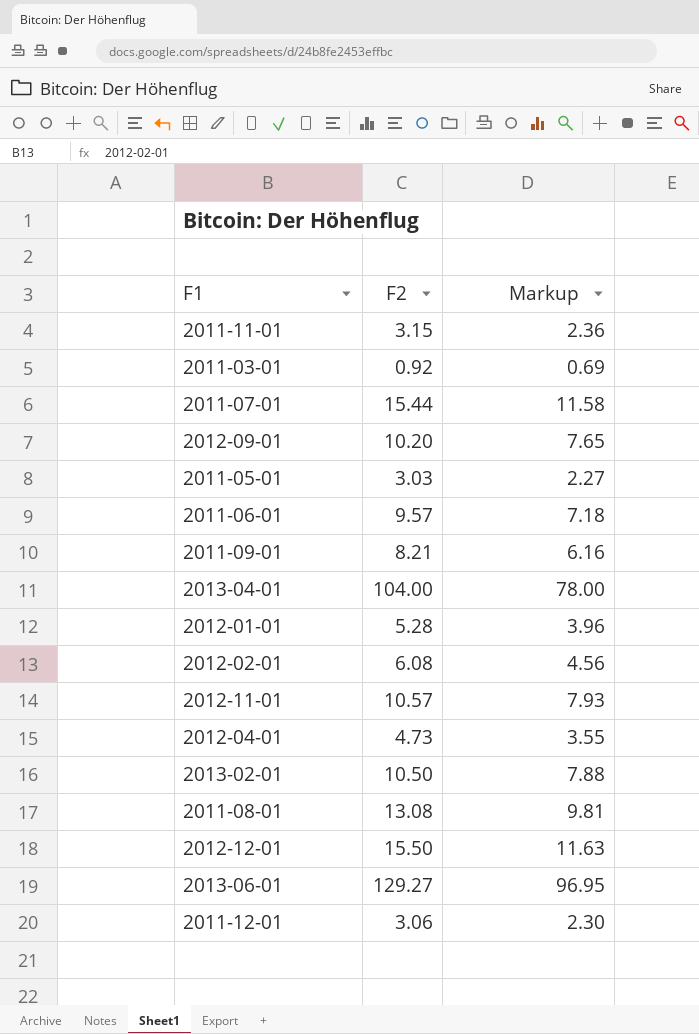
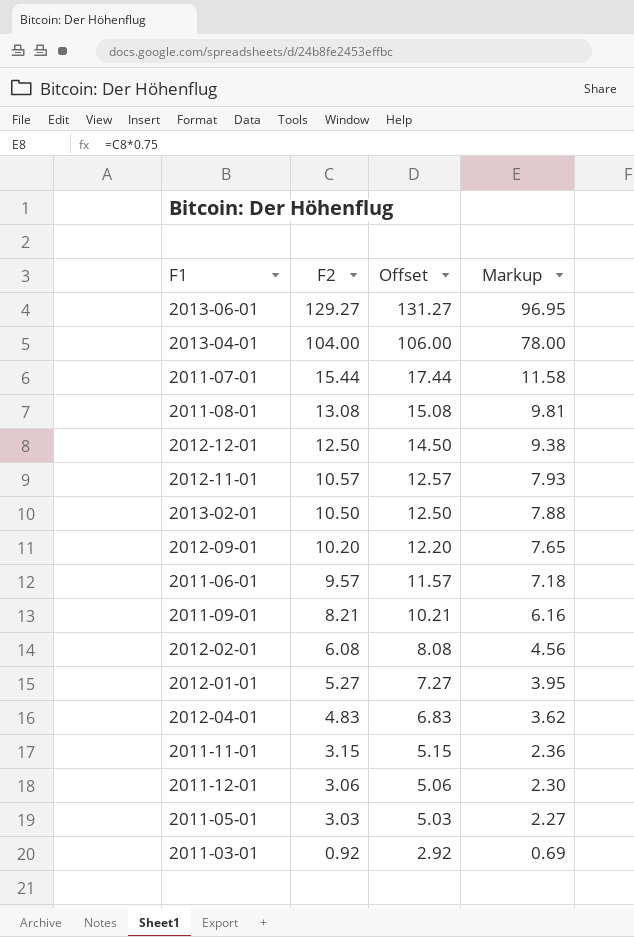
row order: none -> F2 descending
column Offset | formula: none -> [F2] + 2
2012-12-01 | F2: 15.50 -> 12.50
2012-12-01 | Markup: 11.63 -> 9.38
2012-01-01 | F2: 5.28 -> 5.27
2012-01-01 | Markup: 3.96 -> 3.95
2012-04-01 | F2: 4.73 -> 4.83
2012-04-01 | Markup: 3.55 -> 3.62

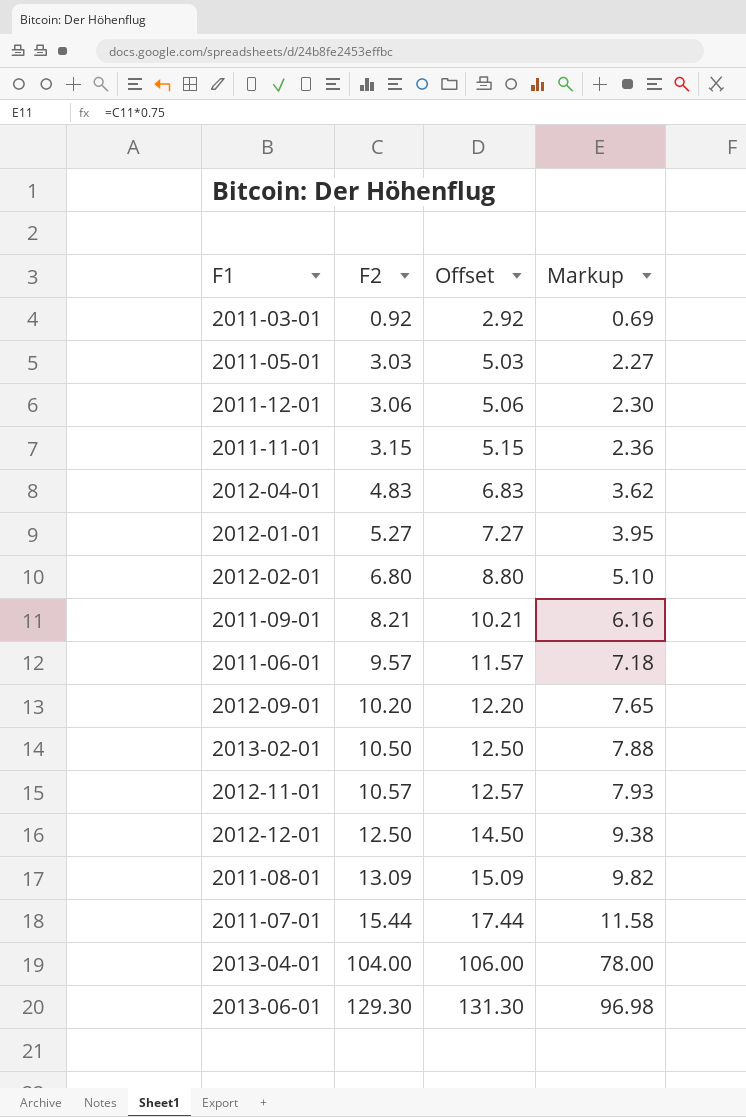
row order: F2 descending -> F2 ascending
2012-02-01 | F2: 6.08 -> 6.80
2012-02-01 | Offset: 8.08 -> 8.80
2012-02-01 | Markup: 4.56 -> 5.10
2011-08-01 | F2: 13.08 -> 13.09
2011-08-01 | Offset: 15.08 -> 15.09
2011-08-01 | Markup: 9.81 -> 9.82
2013-06-01 | F2: 129.27 -> 129.30
2013-06-01 | Offset: 131.27 -> 131.30
2013-06-01 | Markup: 96.95 -> 96.98

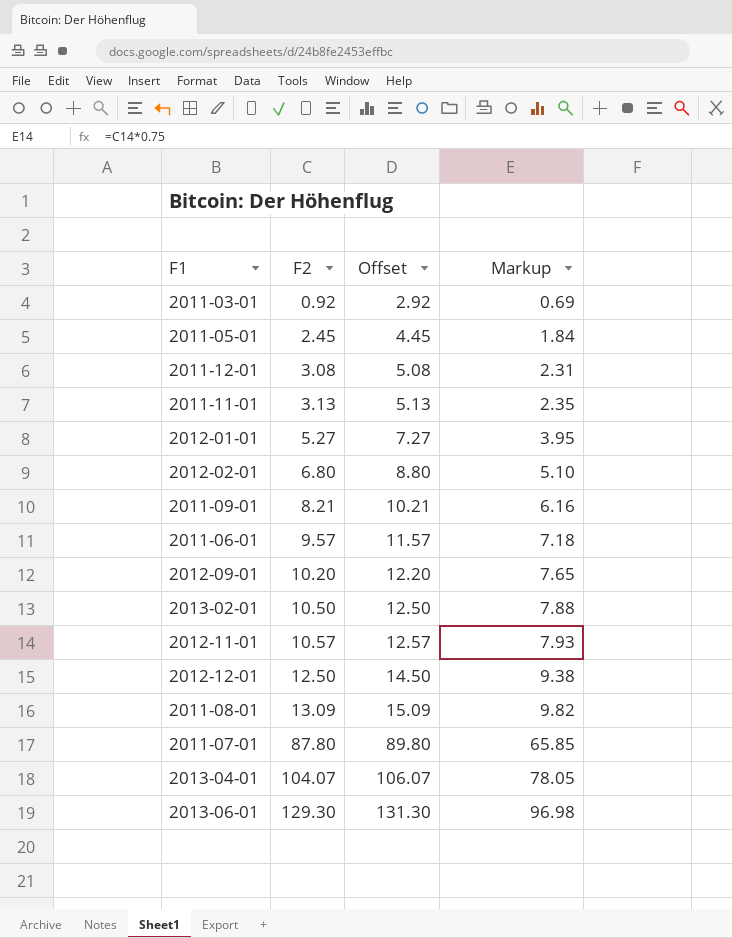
row 2012-04-01: 4.83 | 6.83 | 3.62 -> none
2011-05-01 | F2: 3.03 -> 2.45
2011-05-01 | Offset: 5.03 -> 4.45
2011-05-01 | Markup: 2.27 -> 1.84
2011-12-01 | F2: 3.06 -> 3.08
2011-12-01 | Offset: 5.06 -> 5.08
2011-12-01 | Markup: 2.30 -> 2.31
2011-11-01 | F2: 3.15 -> 3.13
2011-11-01 | Offset: 5.15 -> 5.13
2011-11-01 | Markup: 2.36 -> 2.35
2011-07-01 | F2: 15.44 -> 87.80
2011-07-01 | Offset: 17.44 -> 89.80
2011-07-01 | Markup: 11.58 -> 65.85
2013-04-01 | F2: 104.00 -> 104.07
2013-04-01 | Offset: 106.00 -> 106.07
2013-04-01 | Markup: 78.00 -> 78.05

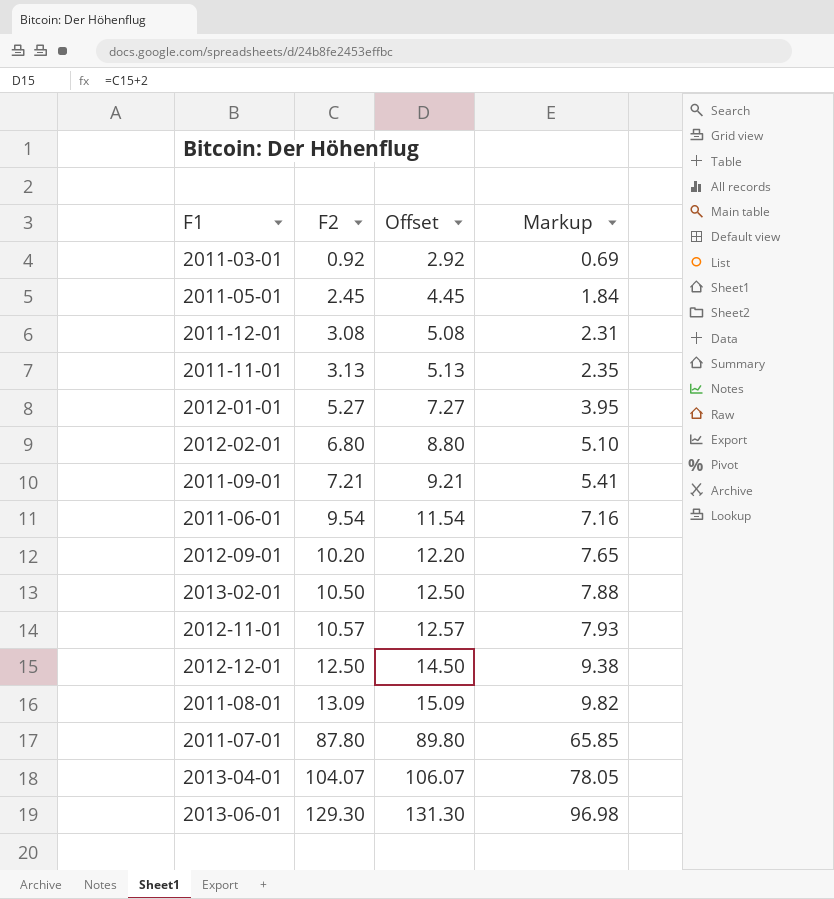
2011-09-01 | F2: 8.21 -> 7.21
2011-09-01 | Offset: 10.21 -> 9.21
2011-09-01 | Markup: 6.16 -> 5.41
2011-06-01 | F2: 9.57 -> 9.54
2011-06-01 | Offset: 11.57 -> 11.54
2011-06-01 | Markup: 7.18 -> 7.16

